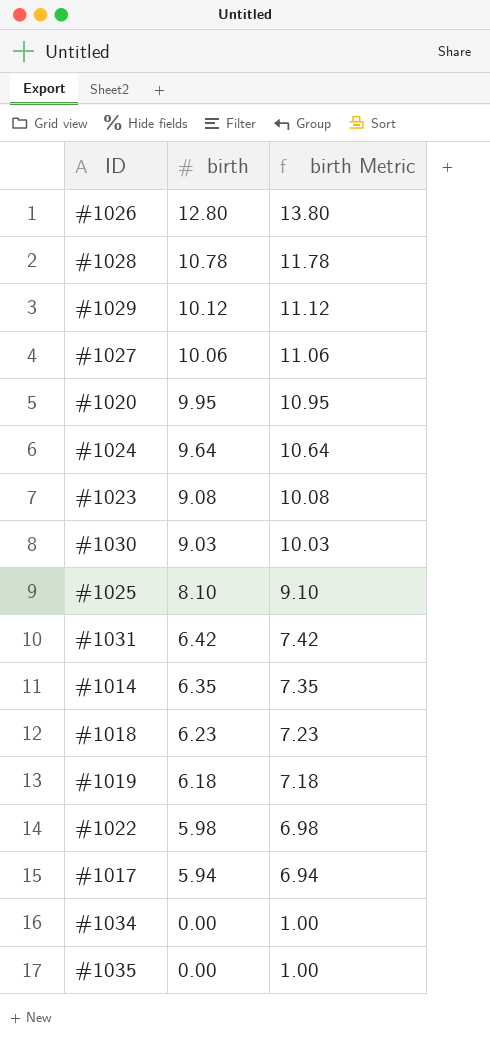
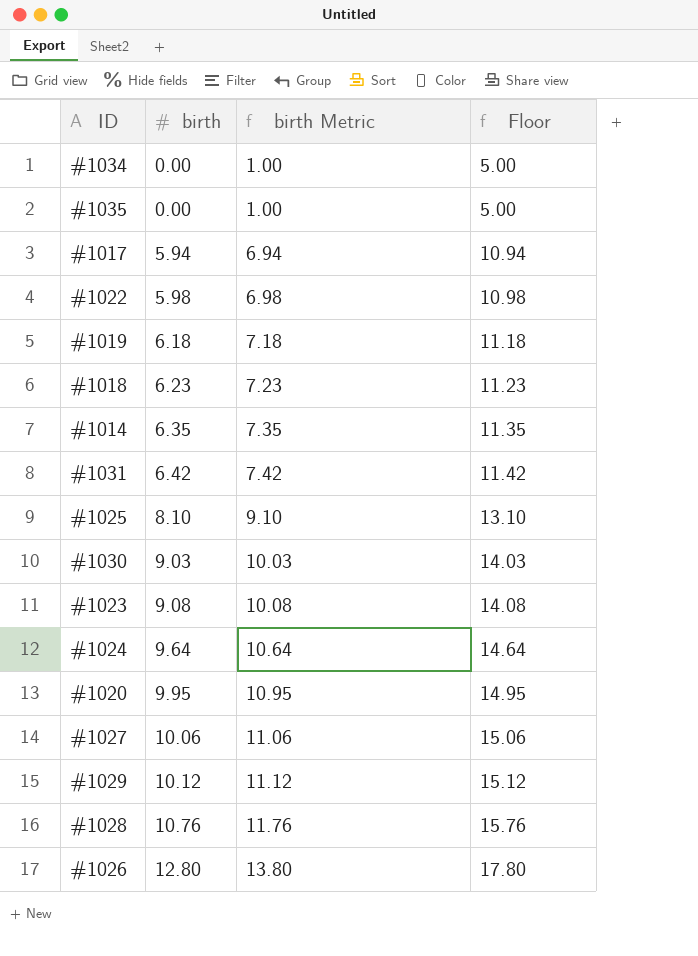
row order: birth descending -> birth ascending
column Floor | formula: none -> [birth] + 5
#1028 | birth: 10.78 -> 10.76
#1028 | birth Metric: 11.78 -> 11.76

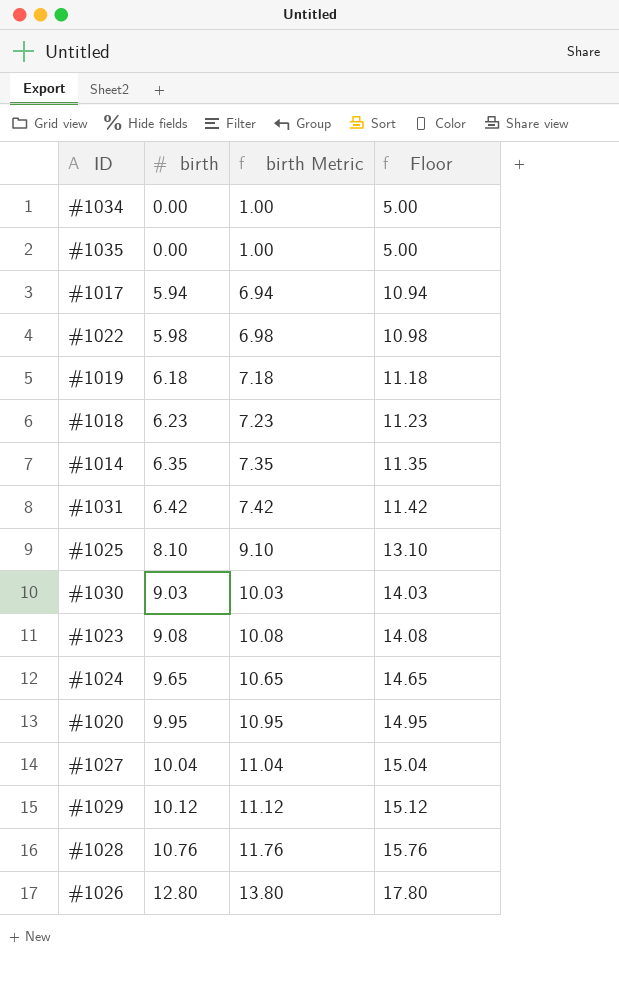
#1024 | birth: 9.64 -> 9.65
#1024 | birth Metric: 10.64 -> 10.65
#1024 | Floor: 14.64 -> 14.65
#1027 | birth: 10.06 -> 10.04
#1027 | birth Metric: 11.06 -> 11.04
#1027 | Floor: 15.06 -> 15.04

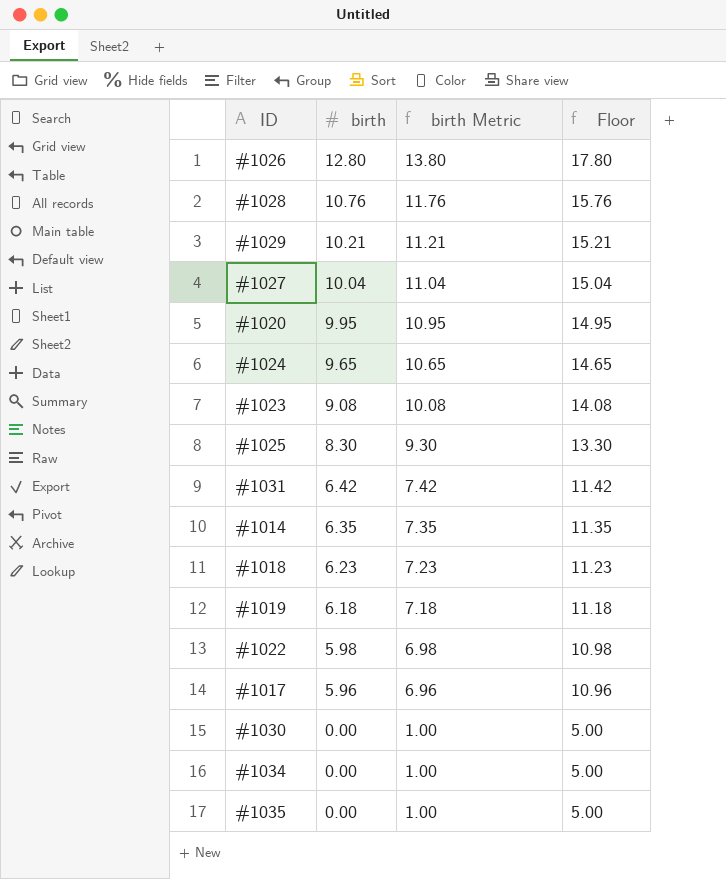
row order: birth ascending -> birth descending
#1029 | birth: 10.12 -> 10.21
#1029 | birth Metric: 11.12 -> 11.21
#1029 | Floor: 15.12 -> 15.21
#1025 | birth: 8.10 -> 8.30
#1025 | birth Metric: 9.10 -> 9.30
#1025 | Floor: 13.10 -> 13.30
#1017 | birth: 5.94 -> 5.96
#1017 | birth Metric: 6.94 -> 6.96
#1017 | Floor: 10.94 -> 10.96
#1030 | birth: 9.03 -> 0.00
#1030 | birth Metric: 10.03 -> 1.00
#1030 | Floor: 14.03 -> 5.00

